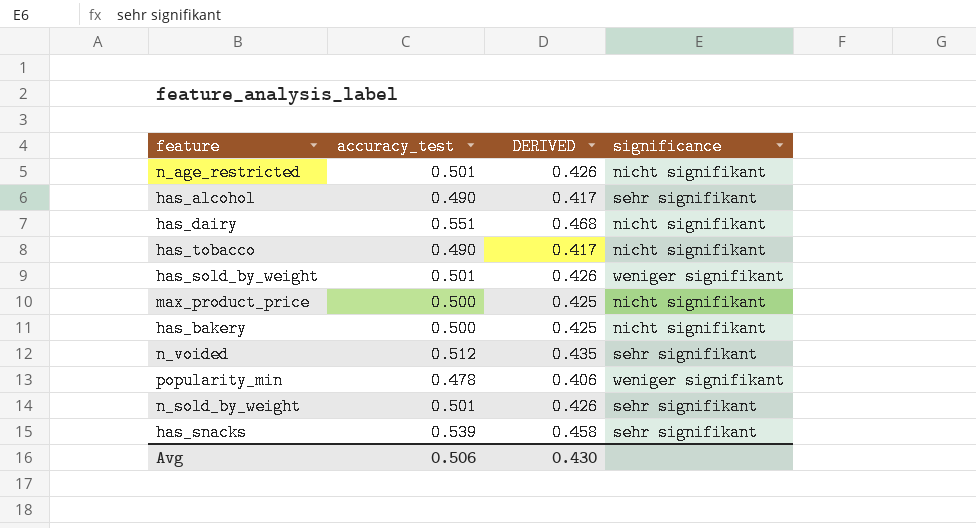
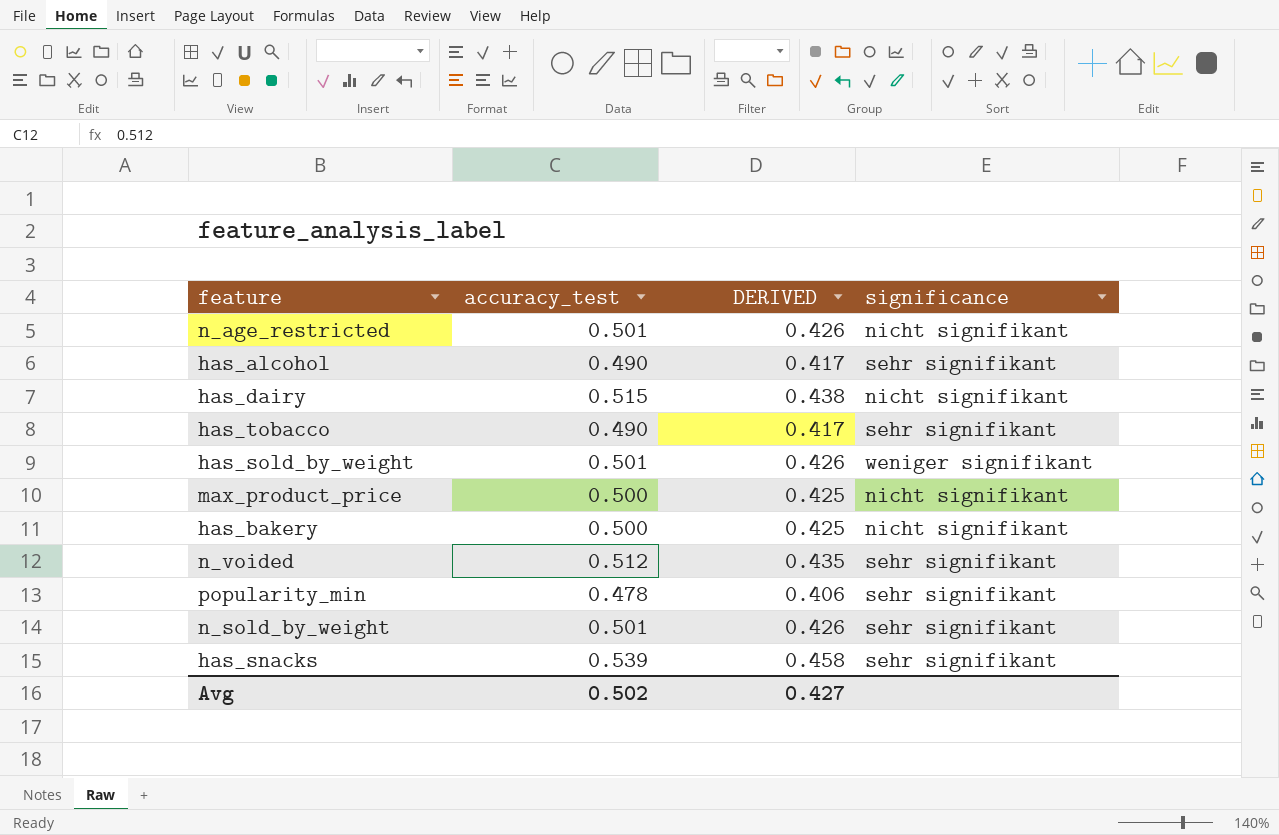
has_dairy | accuracy_test: 0.551 -> 0.515
has_dairy | DERIVED: 0.468 -> 0.438
has_tobacco | significance: nicht signifikant -> sehr signifikant
popularity_min | significance: weniger signifikant -> sehr signifikant
Avg | accuracy_test: 0.506 -> 0.502
Avg | DERIVED: 0.430 -> 0.427

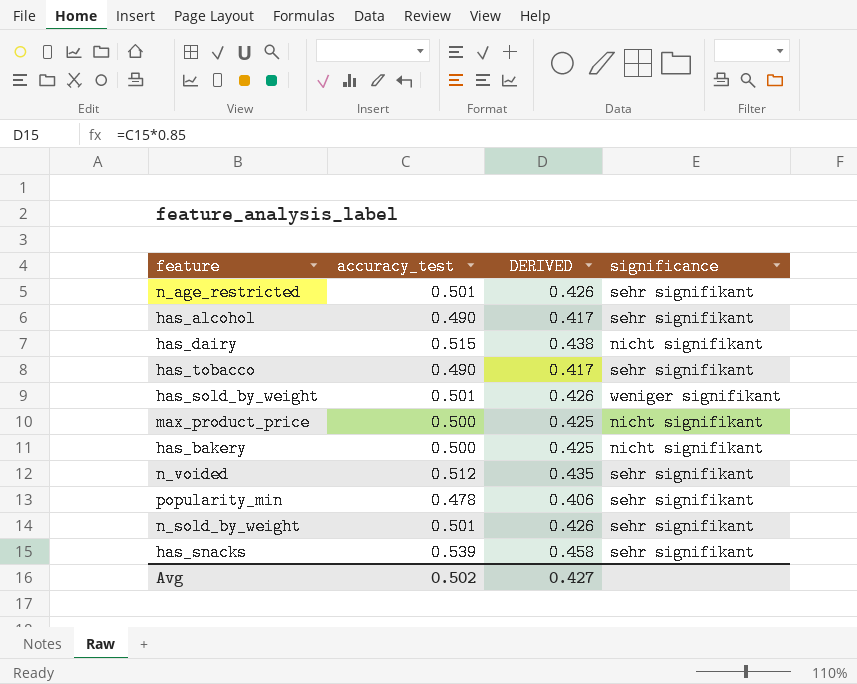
n_age_restricted | significance: nicht signifikant -> sehr signifikant

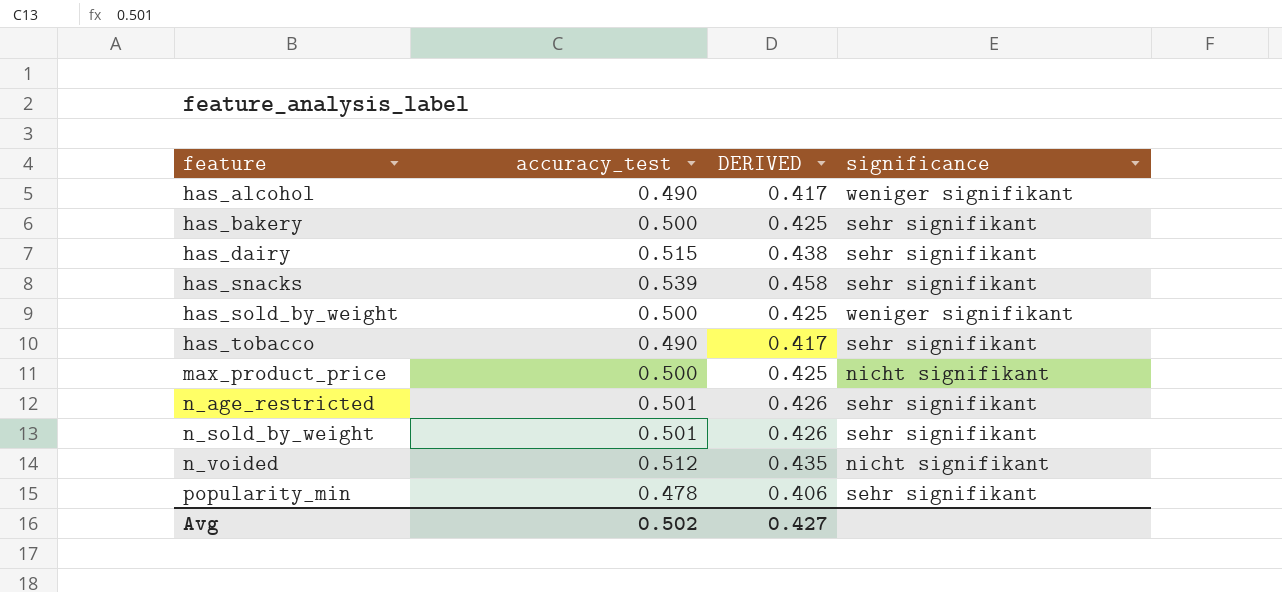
row order: none -> feature ascending
has_alcohol | significance: sehr signifikant -> weniger signifikant
has_bakery | significance: nicht signifikant -> sehr signifikant
has_dairy | significance: nicht signifikant -> sehr signifikant
has_sold_by_weight | accuracy_test: 0.501 -> 0.500
has_sold_by_weight | DERIVED: 0.426 -> 0.425
n_voided | significance: sehr signifikant -> nicht signifikant

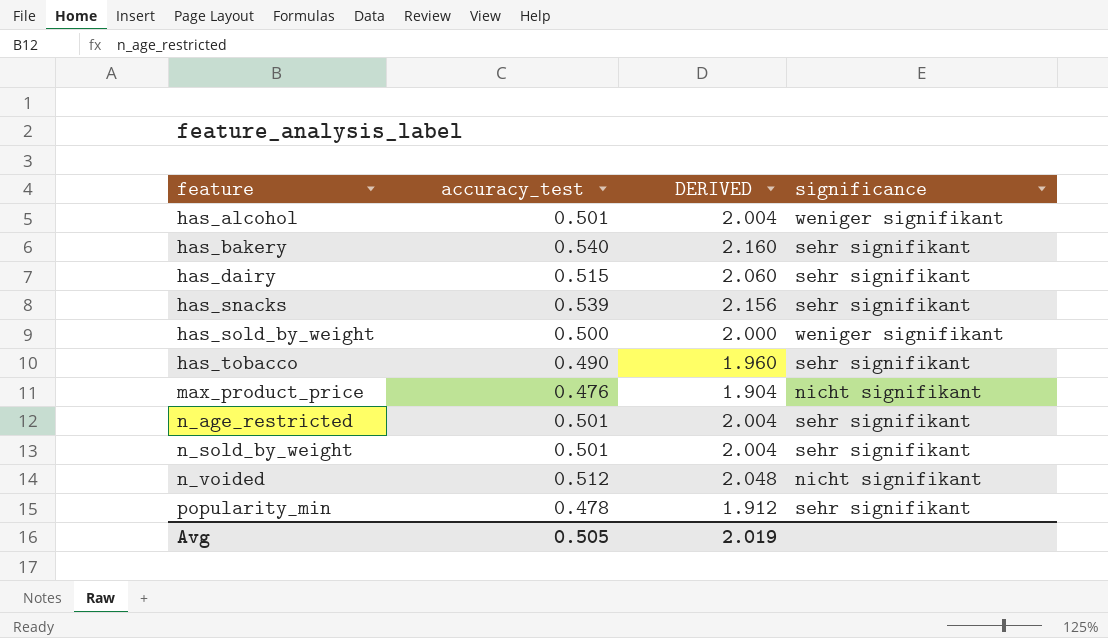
column DERIVED | formula: [accuracy_test] * 0.85 -> [accuracy_test] * 4
has_alcohol | accuracy_test: 0.490 -> 0.501
has_bakery | accuracy_test: 0.500 -> 0.540
max_product_price | accuracy_test: 0.500 -> 0.476
Avg | accuracy_test: 0.502 -> 0.505
Avg | DERIVED: 0.427 -> 2.019

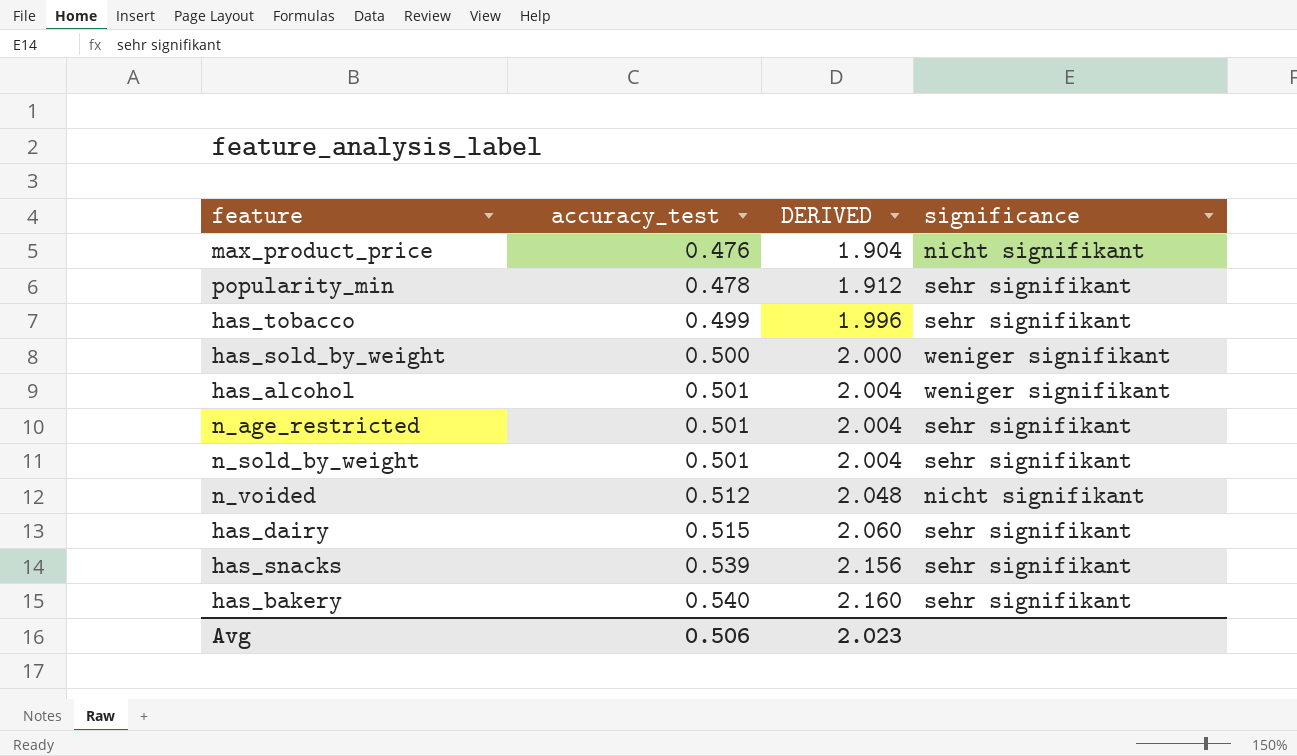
row order: feature ascending -> accuracy_test ascending
has_tobacco | accuracy_test: 0.490 -> 0.499
has_tobacco | DERIVED: 1.960 -> 1.996
Avg | accuracy_test: 0.505 -> 0.506
Avg | DERIVED: 2.019 -> 2.023

